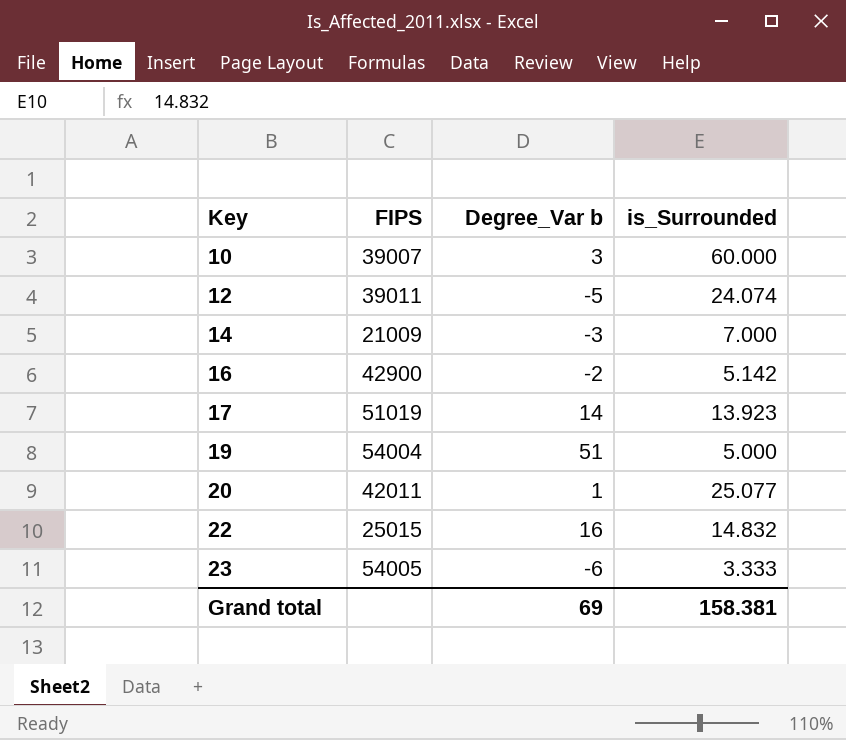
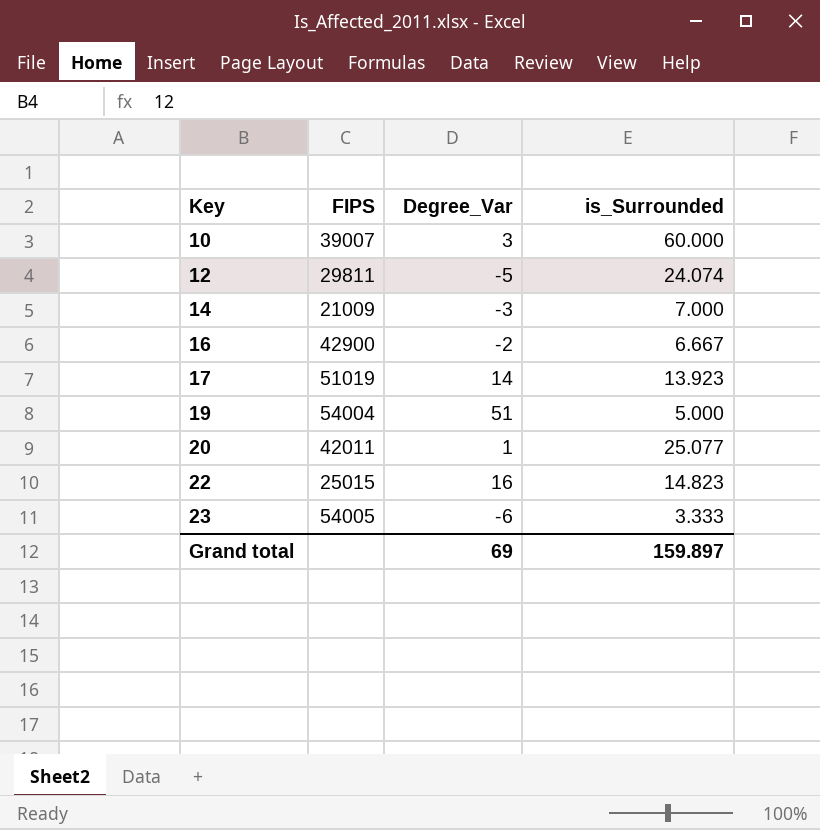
column name: Degree_Var b -> Degree_Var
12 | FIPS: 39011 -> 29811
16 | is_Surrounded: 5.142 -> 6.667
22 | is_Surrounded: 14.832 -> 14.823
Grand total | is_Surrounded: 158.381 -> 159.897

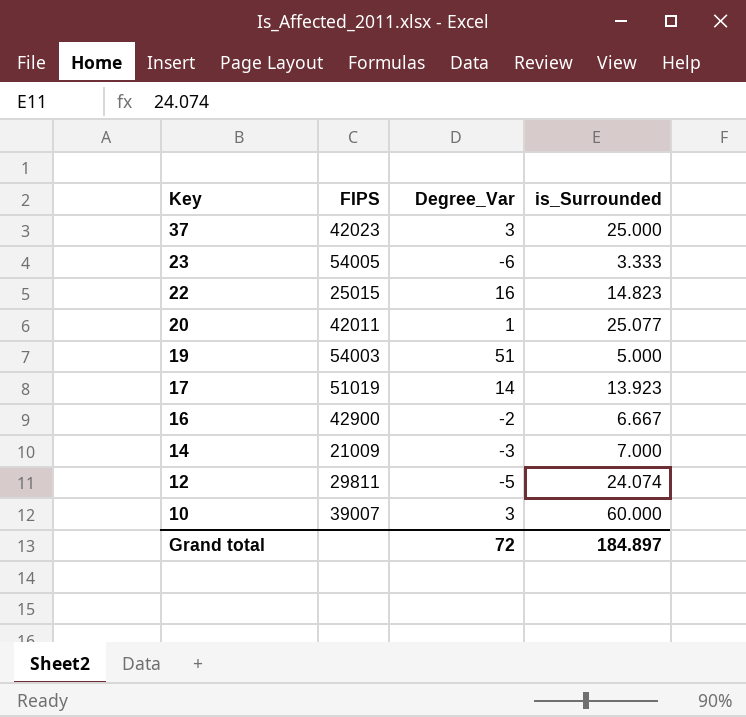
row order: Key ascending -> Key descending
row 37: none -> 42023 | 3 | 25.000
19 | FIPS: 54004 -> 54003
Grand total | Degree_Var: 69 -> 72
Grand total | is_Surrounded: 159.897 -> 184.897

